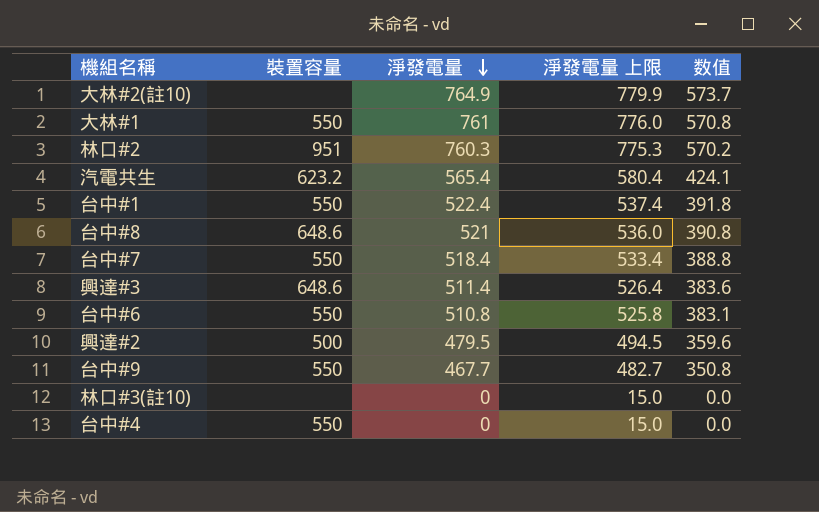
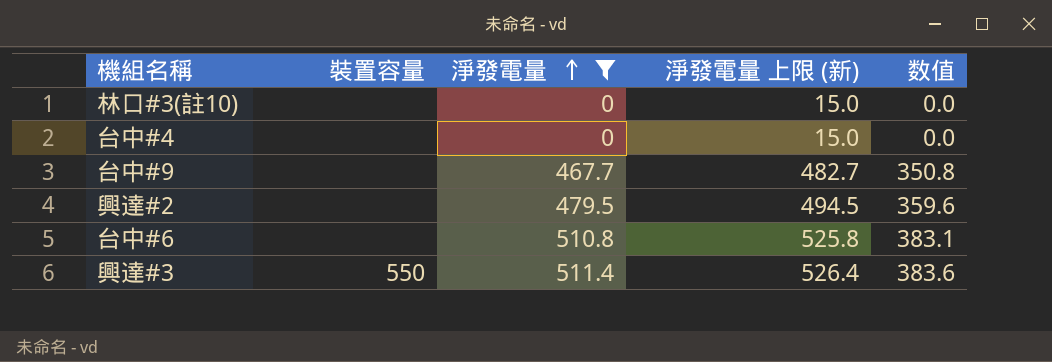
filter: none -> 淨發電量 <= 511.4
row order: 淨發電量 descending -> 淨發電量 ascending
column name: 淨發電量 上限 -> 淨發電量 上限 (新)
台中#4 | 裝置容量: 550 -> none
台中#9 | 裝置容量: 550 -> none
興達#2 | 裝置容量: 500 -> none
台中#6 | 裝置容量: 550 -> none
興達#3 | 裝置容量: 648.6 -> 550

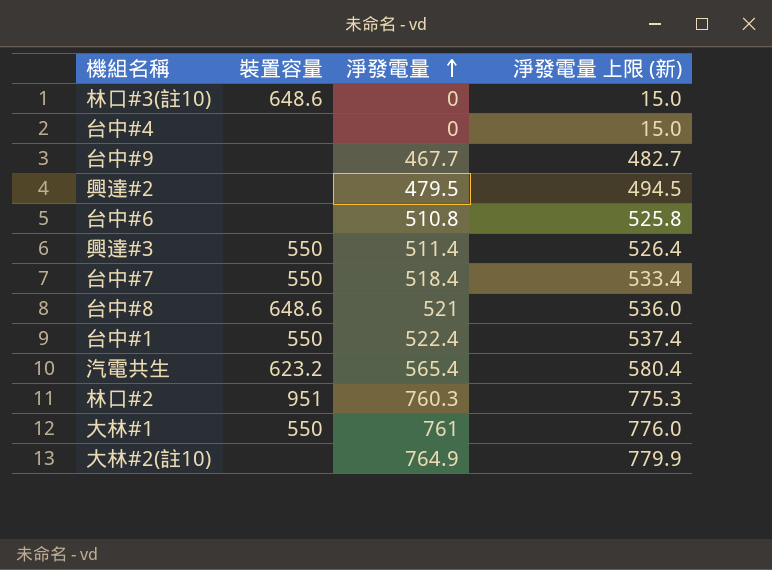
filter: 淨發電量 <= 511.4 -> none
column 数值 | formula: [淨發電量] * 0.75 -> none
林口#3(註10) | 裝置容量: none -> 648.6

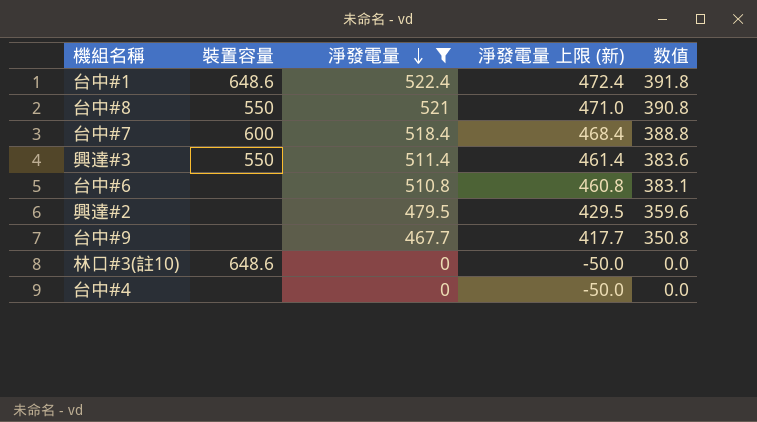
filter: none -> 淨發電量 <= 522.4
row order: 淨發電量 ascending -> 淨發電量 descending
column 淨發電量 上限 (新) | formula: [淨發電量] + 15 -> [淨發電量] - 50
column 数值 | formula: none -> [淨發電量] * 0.75
台中#1 | 裝置容量: 550 -> 648.6
台中#8 | 裝置容量: 648.6 -> 550
台中#7 | 裝置容量: 550 -> 600

